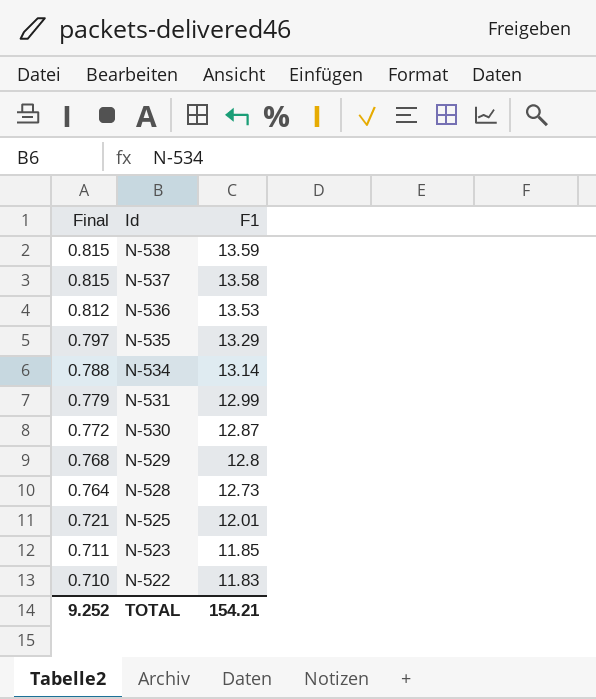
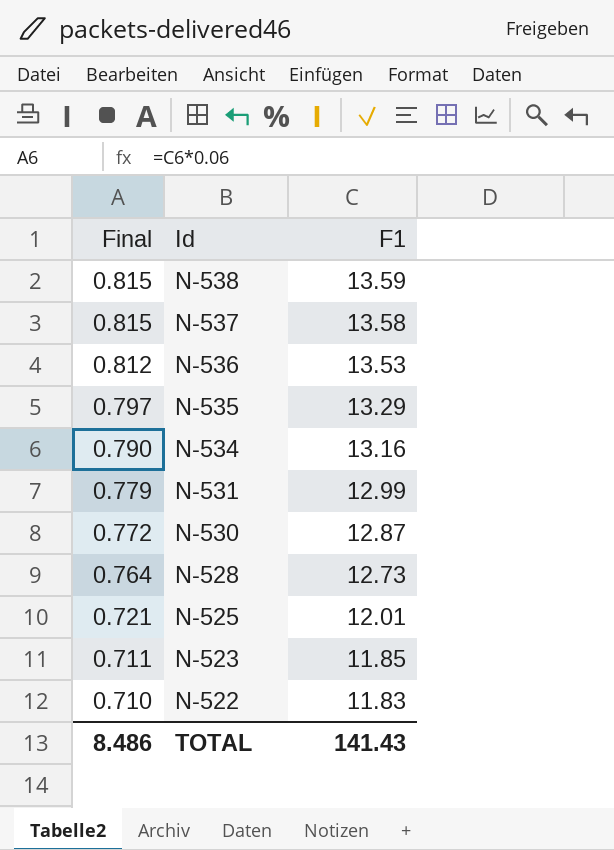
row N-529: 0.768 | 12.8 -> none
N-534 | Final: 0.788 -> 0.790
N-534 | F1: 13.14 -> 13.16
TOTAL | Final: 9.252 -> 8.486
TOTAL | F1: 154.21 -> 141.43

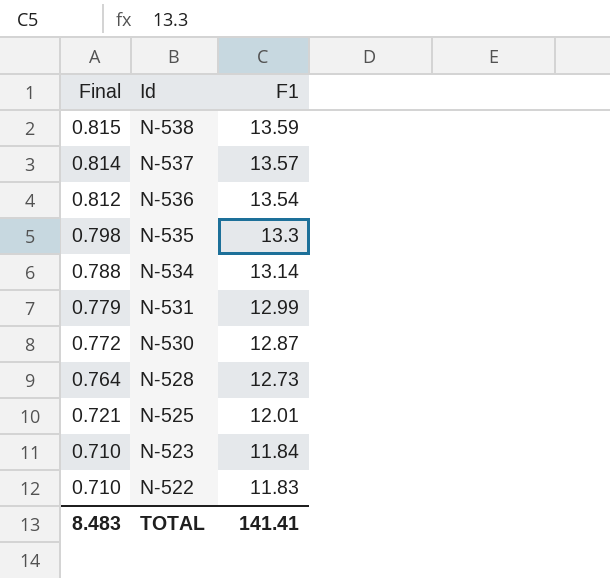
N-537 | Final: 0.815 -> 0.814
N-537 | F1: 13.58 -> 13.57
N-536 | F1: 13.53 -> 13.54
N-535 | Final: 0.797 -> 0.798
N-535 | F1: 13.29 -> 13.3
N-534 | Final: 0.790 -> 0.788
N-534 | F1: 13.16 -> 13.14
N-523 | Final: 0.711 -> 0.710
N-523 | F1: 11.85 -> 11.84
TOTAL | Final: 8.486 -> 8.483
TOTAL | F1: 141.43 -> 141.41

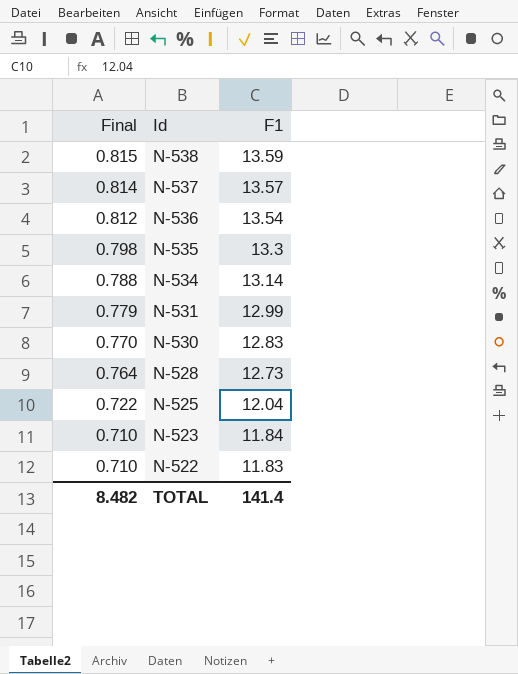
N-530 | Final: 0.772 -> 0.770
N-530 | F1: 12.87 -> 12.83
N-525 | Final: 0.721 -> 0.722
N-525 | F1: 12.01 -> 12.04
TOTAL | Final: 8.483 -> 8.482
TOTAL | F1: 141.41 -> 141.4

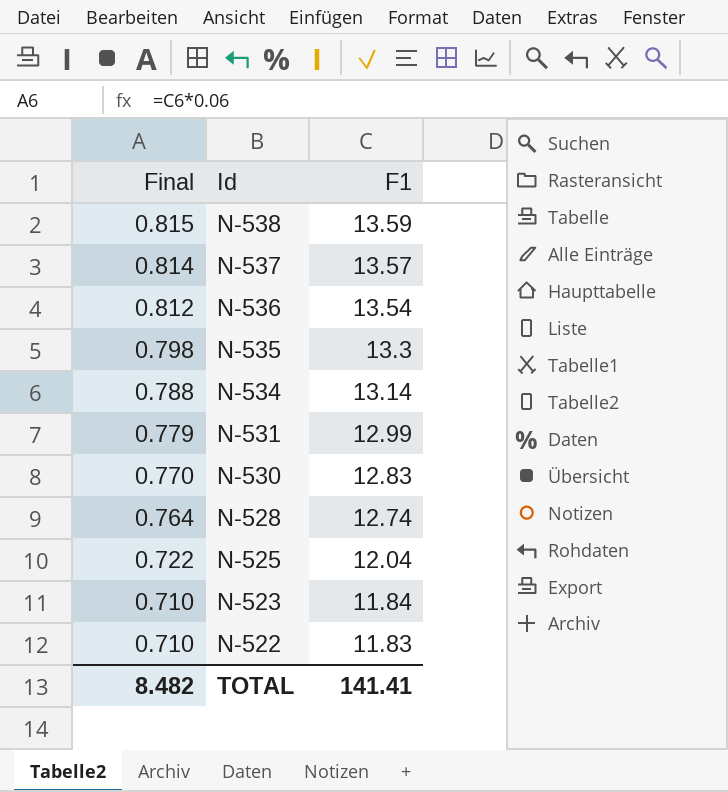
N-528 | F1: 12.73 -> 12.74
TOTAL | F1: 141.4 -> 141.41

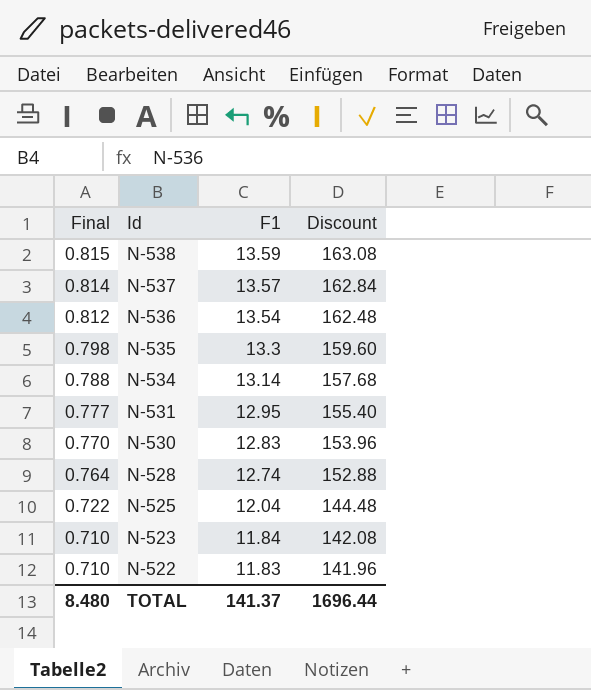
column Discount | formula: none -> [F1] * 12
N-531 | Final: 0.779 -> 0.777
N-531 | F1: 12.99 -> 12.95
TOTAL | Final: 8.482 -> 8.480
TOTAL | F1: 141.41 -> 141.37

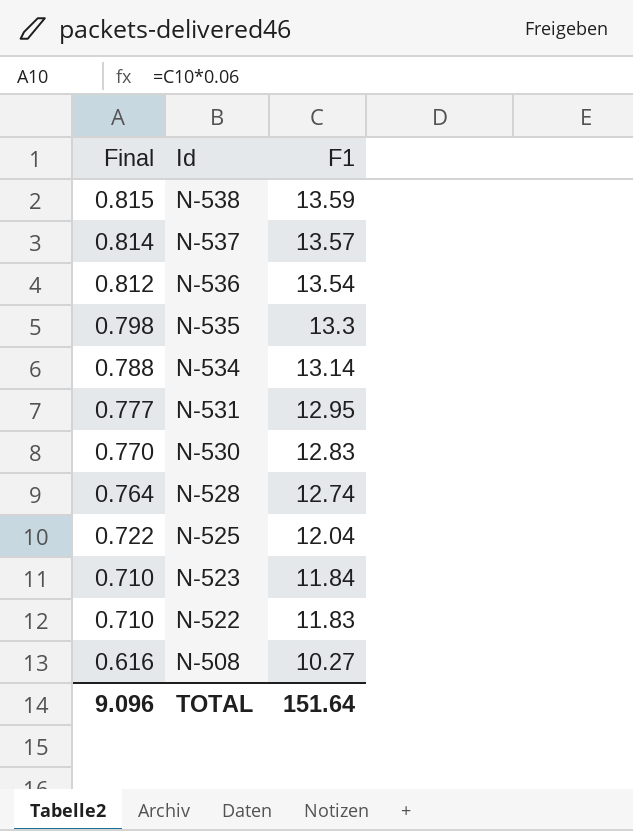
column Discount | formula: [F1] * 12 -> none
row N-508: none -> 0.616 | 10.27
TOTAL | Final: 8.480 -> 9.096
TOTAL | F1: 141.37 -> 151.64

